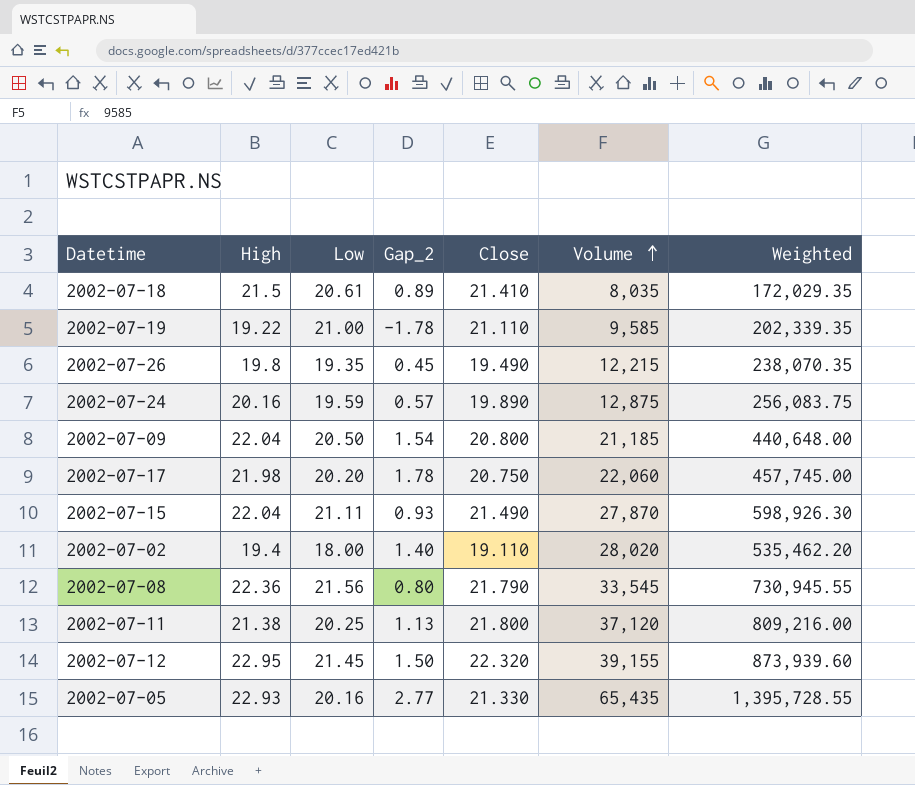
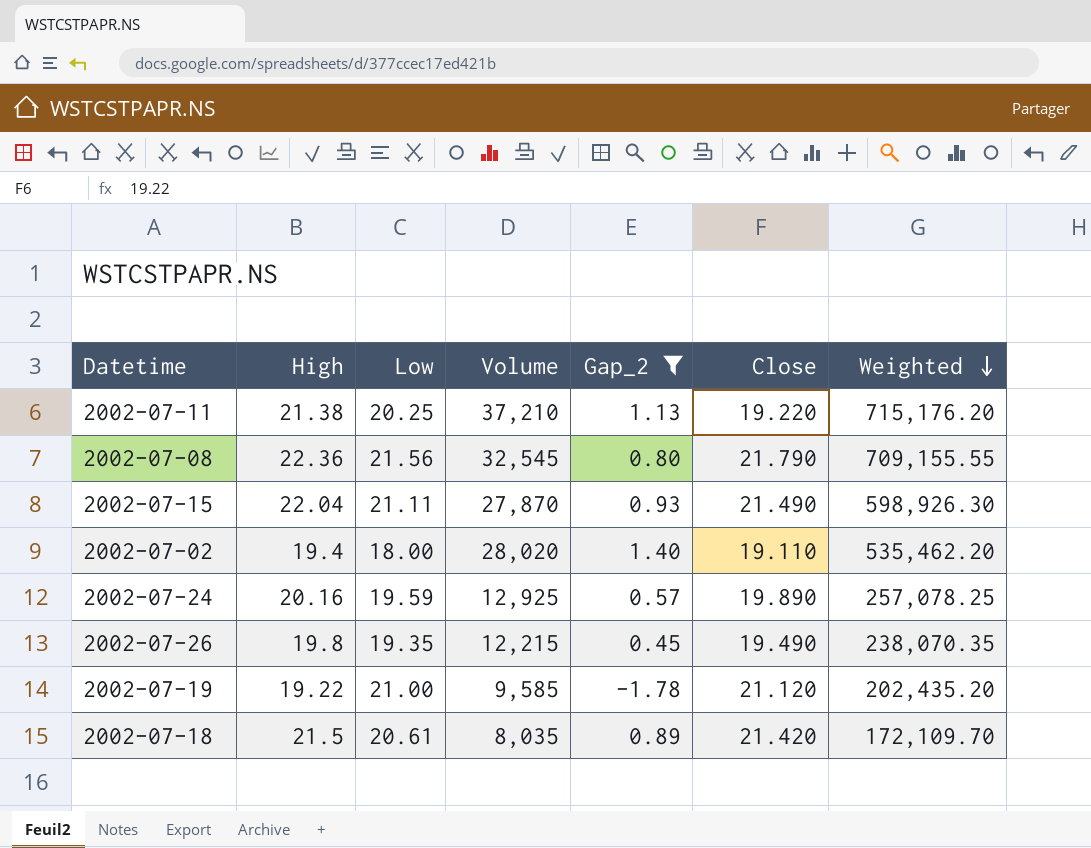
filter: none -> Gap_2 <= 1.40
row order: Volume ascending -> Weighted descending
column Volume | position: 6 -> 4
2002-07-11 | Volume: 37,120 -> 37,210
2002-07-11 | Close: 21.800 -> 19.220
2002-07-11 | Weighted: 809,216.00 -> 715,176.20
2002-07-08 | Volume: 33,545 -> 32,545
2002-07-08 | Weighted: 730,945.55 -> 709,155.55
2002-07-24 | Volume: 12,875 -> 12,925
2002-07-24 | Weighted: 256,083.75 -> 257,078.25
2002-07-19 | Close: 21.110 -> 21.120
2002-07-19 | Weighted: 202,339.35 -> 202,435.20
2002-07-18 | Close: 21.410 -> 21.420
2002-07-18 | Weighted: 172,029.35 -> 172,109.70

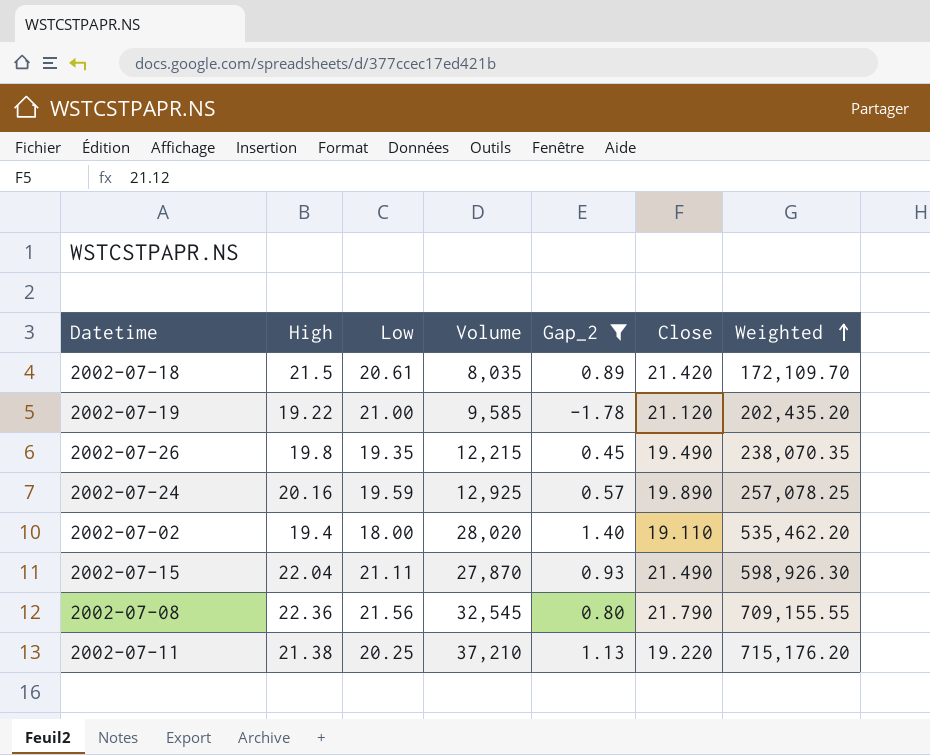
row order: Weighted descending -> Weighted ascending

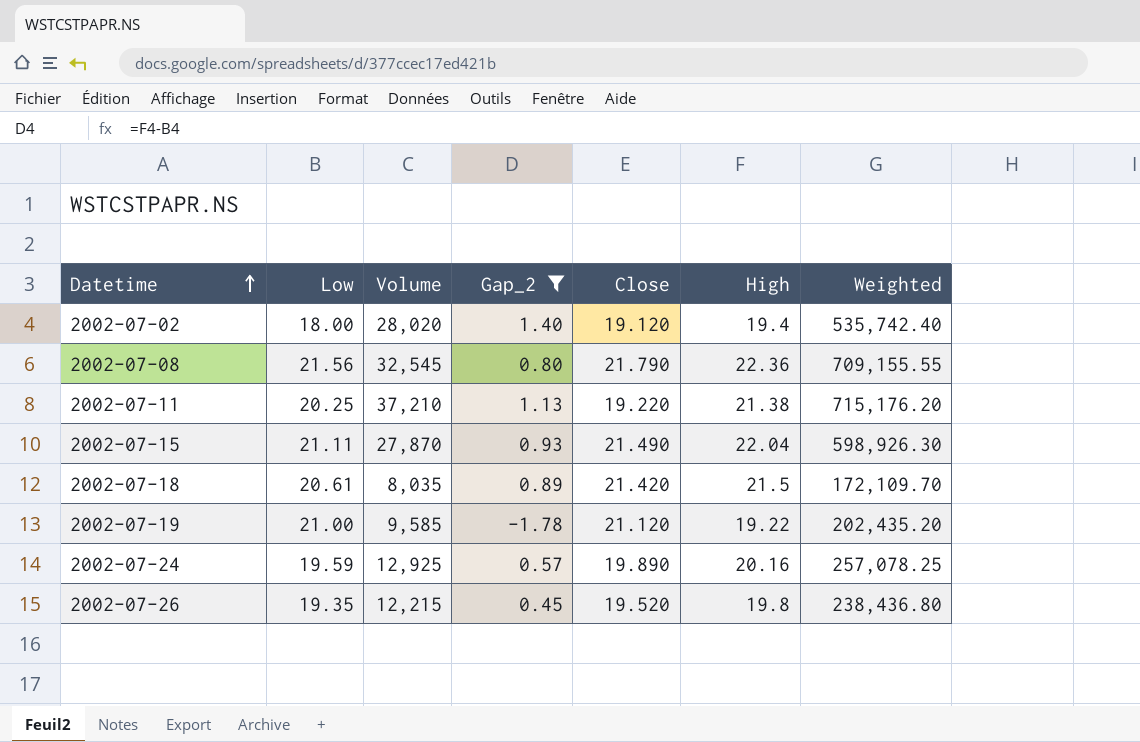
row order: Weighted ascending -> Datetime ascending
column High | position: 2 -> 6
2002-07-02 | Close: 19.110 -> 19.120
2002-07-02 | Weighted: 535,462.20 -> 535,742.40
2002-07-26 | Close: 19.490 -> 19.520
2002-07-26 | Weighted: 238,070.35 -> 238,436.80

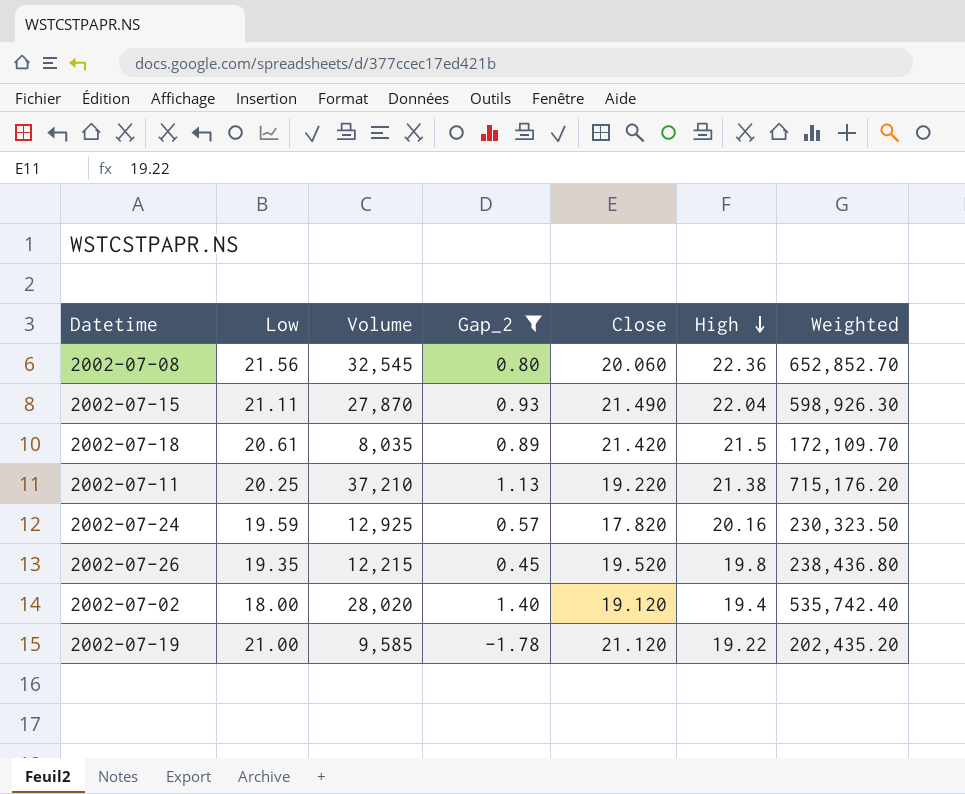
row order: Datetime ascending -> High descending
2002-07-08 | Close: 21.790 -> 20.060
2002-07-08 | Weighted: 709,155.55 -> 652,852.70
2002-07-24 | Close: 19.890 -> 17.820
2002-07-24 | Weighted: 257,078.25 -> 230,323.50

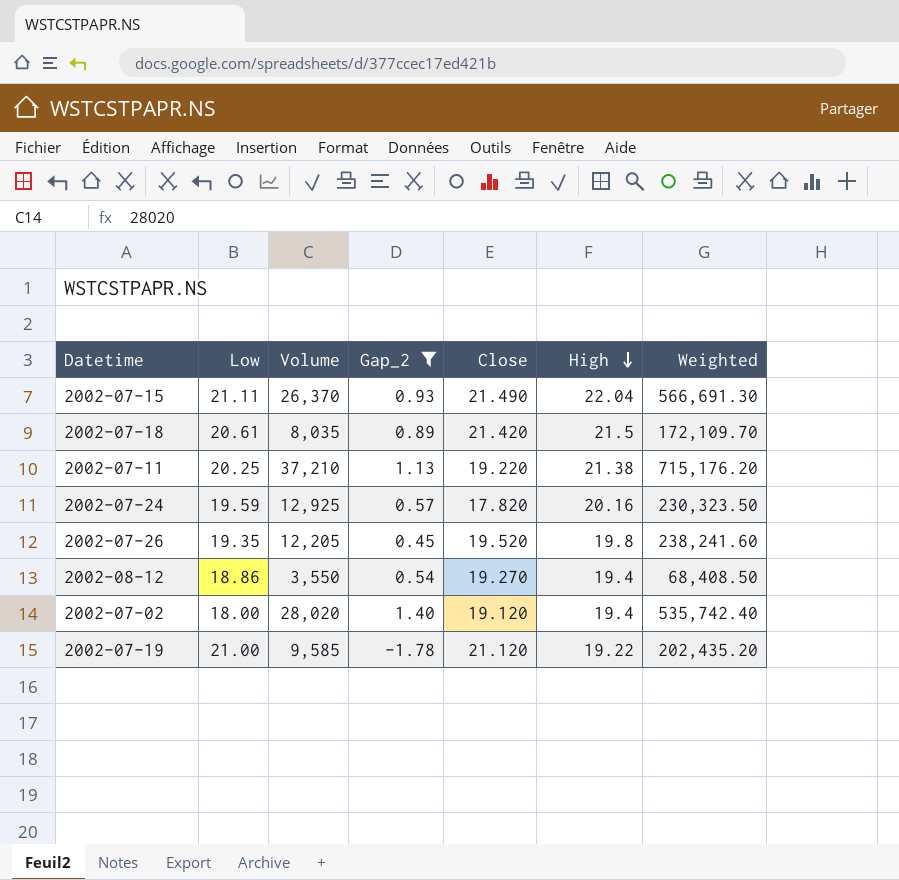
row 2002-07-08: 21.56 | 32,545 | 0.80 | 20.060 | 22.36 | 652,852.70 -> none
2002-07-15 | Volume: 27,870 -> 26,370
2002-07-15 | Weighted: 598,926.30 -> 566,691.30
2002-07-26 | Volume: 12,215 -> 12,205
2002-07-26 | Weighted: 238,436.80 -> 238,241.60
row 2002-08-12: none -> 18.86 | 3,550 | 0.54 | 19.270 | 19.4 | 68,408.50

